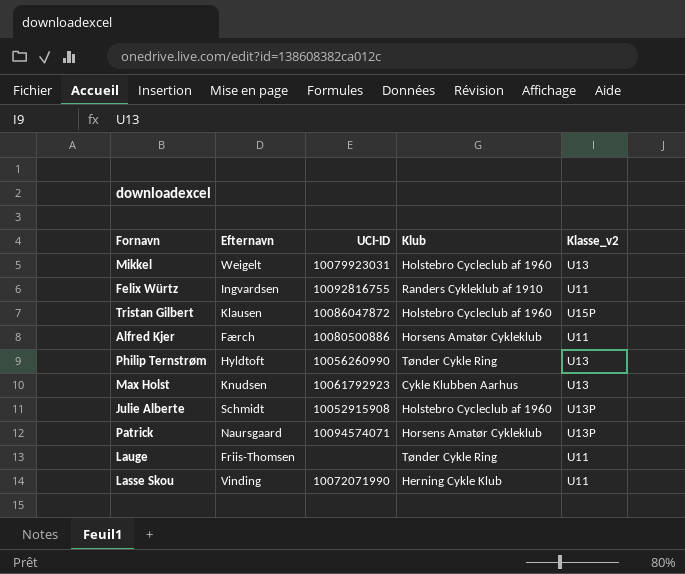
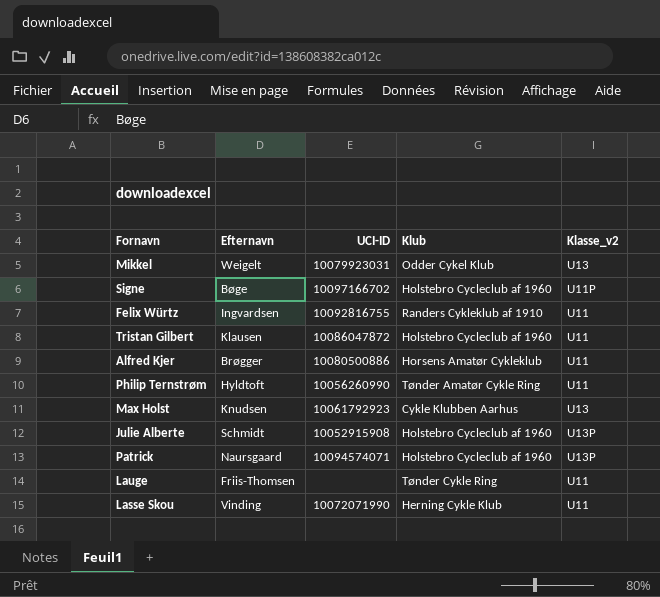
Mikkel | Klub: Holstebro Cycleclub af 1960 -> Odder Cykel Klub
row Signe: none -> Bøge | 10097166702 | Holstebro Cycleclub af 1960 | U11P
Tristan Gilbert | Klasse_v2: U15P -> U11
Alfred Kjer | Efternavn: Færch -> Brøgger
Philip Ternstrøm | Klub: Tønder Cykle Ring -> Tønder Amatør Cykle Ring
Philip Ternstrøm | Klasse_v2: U13 -> U11
Patrick | Klub: Horsens Amatør Cykleklub -> Holstebro Cycleclub af 1960

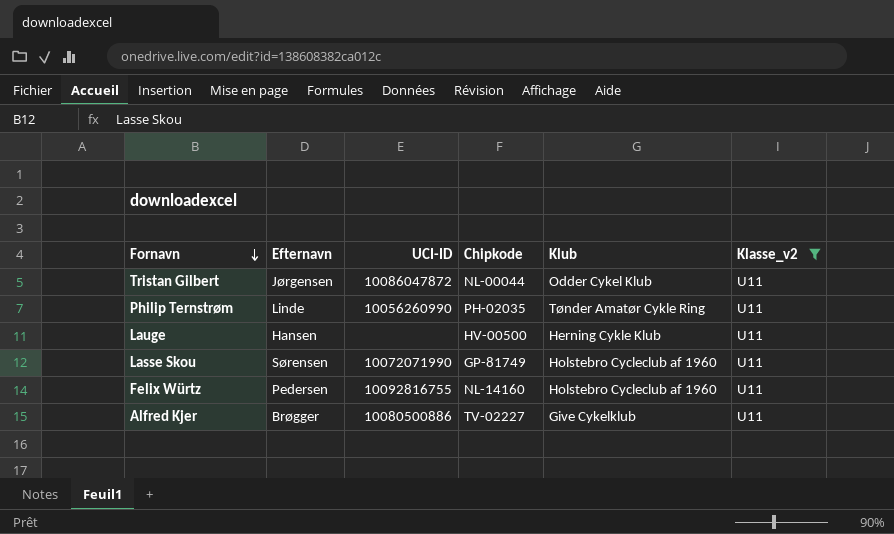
filter: none -> Klasse_v2 = U11
row order: none -> Fornavn descending
column Chipkode | position: none -> 4
Tristan Gilbert | Efternavn: Klausen -> Jørgensen
Tristan Gilbert | Klub: Holstebro Cycleclub af 1960 -> Odder Cykel Klub
Philip Ternstrøm | Efternavn: Hyldtoft -> Linde
Lauge | Efternavn: Friis-Thomsen -> Hansen
Lauge | Klub: Tønder Cykle Ring -> Herning Cykle Klub
Lasse Skou | Efternavn: Vinding -> Sørensen
Lasse Skou | Klub: Herning Cykle Klub -> Holstebro Cycleclub af 1960
Felix Würtz | Efternavn: Ingvardsen -> Pedersen
Felix Würtz | Klub: Randers Cykleklub af 1910 -> Holstebro Cycleclub af 1960
Alfred Kjer | Klub: Horsens Amatør Cykleklub -> Give Cykelklub

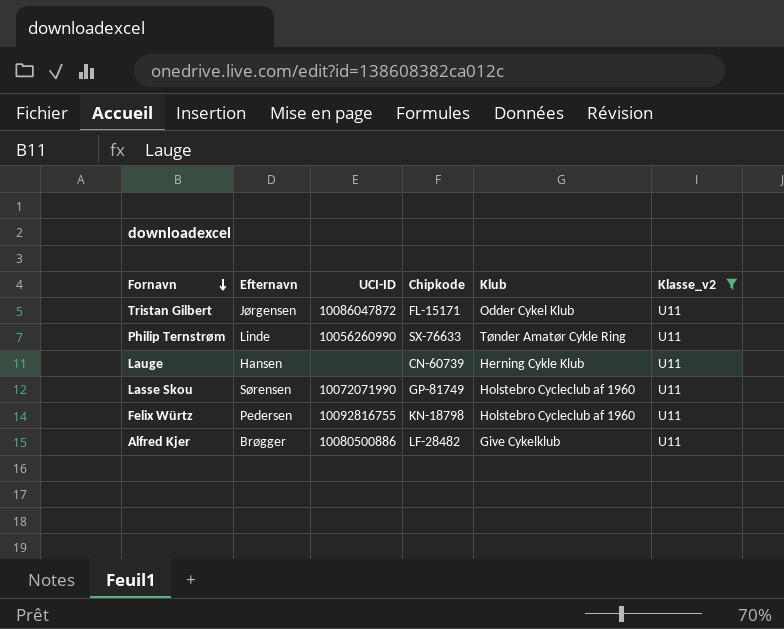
Tristan Gilbert | Chipkode: NL-00044 -> FL-15171
Philip Ternstrøm | Chipkode: PH-02035 -> SX-76633
Lauge | Chipkode: HV-00500 -> CN-60739
Felix Würtz | Chipkode: NL-14160 -> KN-18798
Alfred Kjer | Chipkode: TV-02227 -> LF-28482

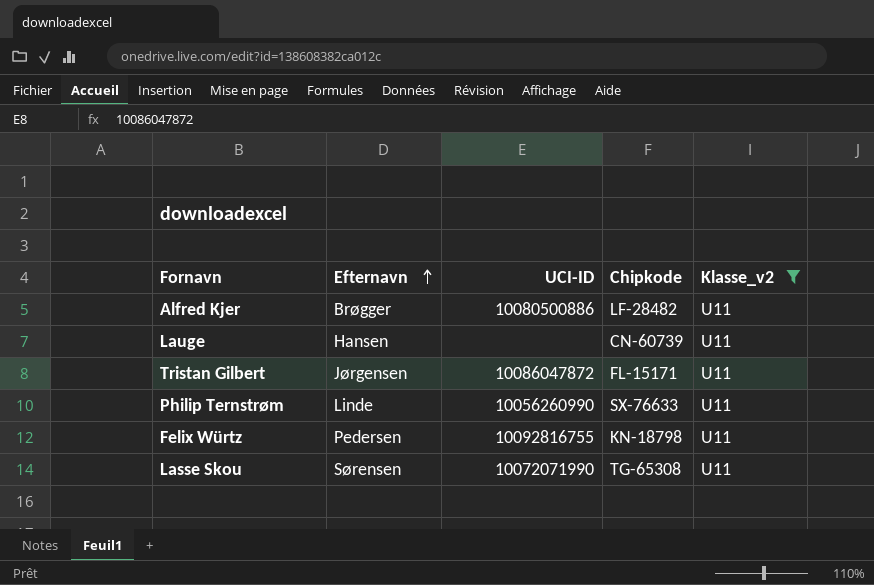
row order: Fornavn descending -> Efternavn ascending
column Klub | position: 5 -> none
Lasse Skou | Chipkode: GP-81749 -> TG-65308

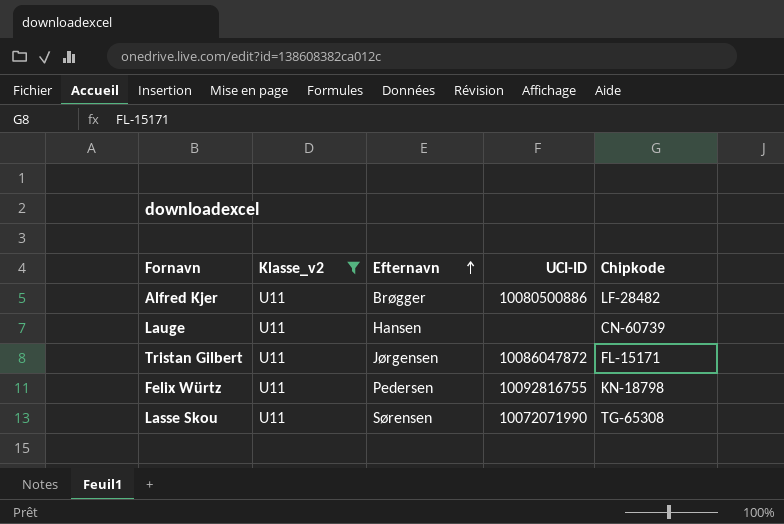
column Klasse_v2 | position: 5 -> 2
row Philip Ternstrøm: Linde | 10056260990 | SX-76633 | U11 -> none

